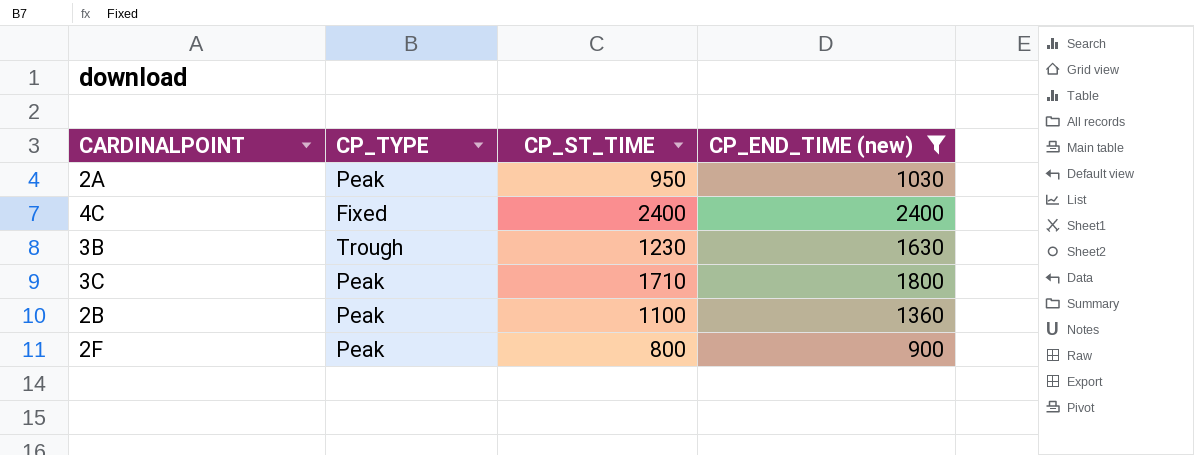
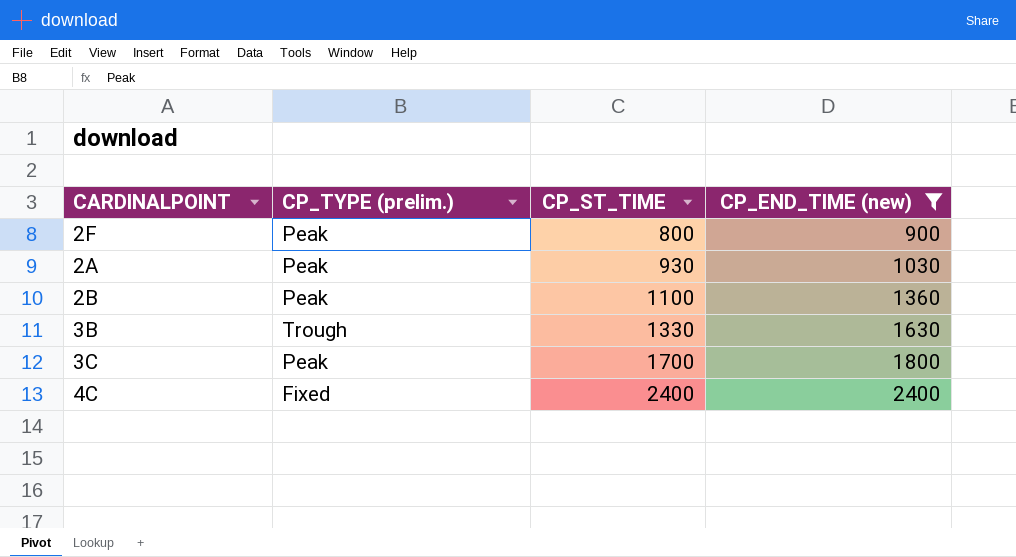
row order: none -> CP_ST_TIME ascending
column name: CP_TYPE -> CP_TYPE (prelim.)
2A | CP_ST_TIME: 950 -> 930
3B | CP_ST_TIME: 1230 -> 1330
3C | CP_ST_TIME: 1710 -> 1700

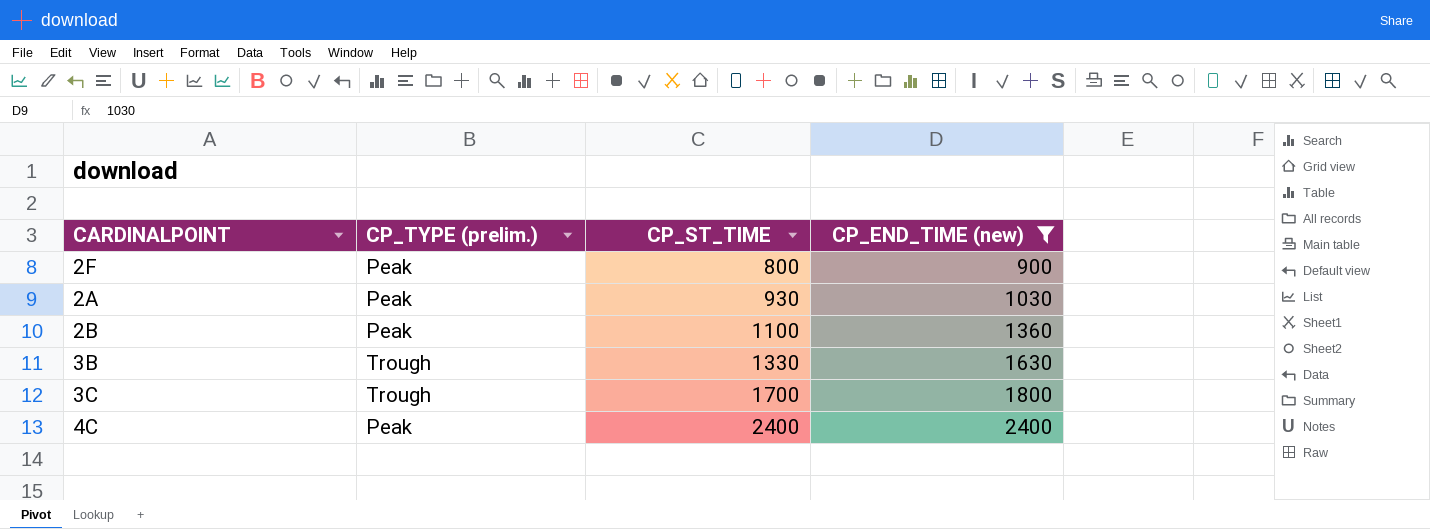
3C | CP_TYPE (prelim.): Peak -> Trough
4C | CP_TYPE (prelim.): Fixed -> Peak

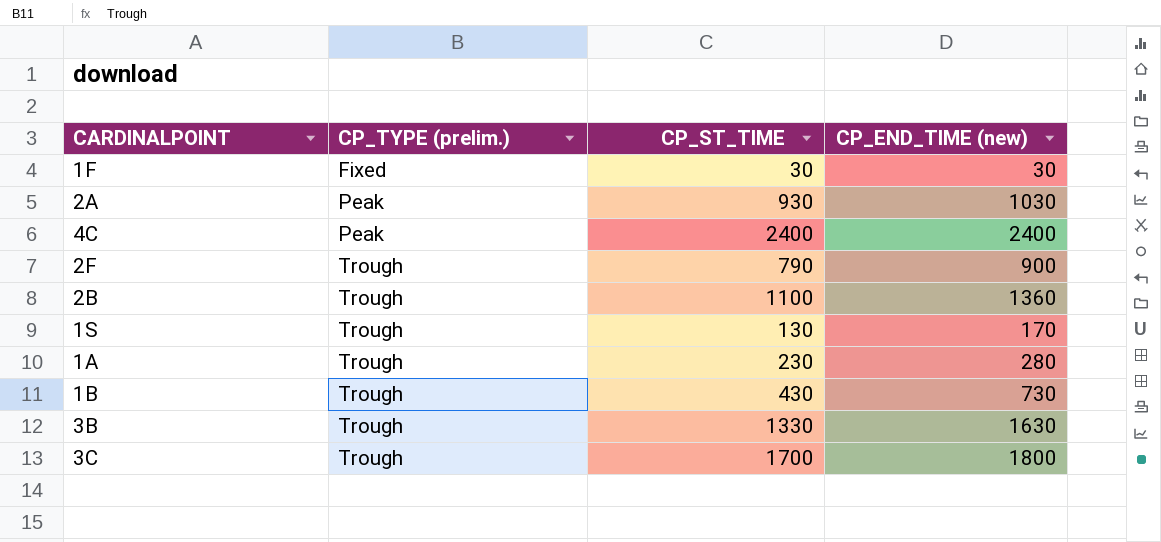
filter: CP_END_TIME (new) >= 900 -> none
row order: CP_ST_TIME ascending -> CP_TYPE (prelim.) ascending
2F | CP_TYPE (prelim.): Peak -> Trough
2F | CP_ST_TIME: 800 -> 790
2B | CP_TYPE (prelim.): Peak -> Trough

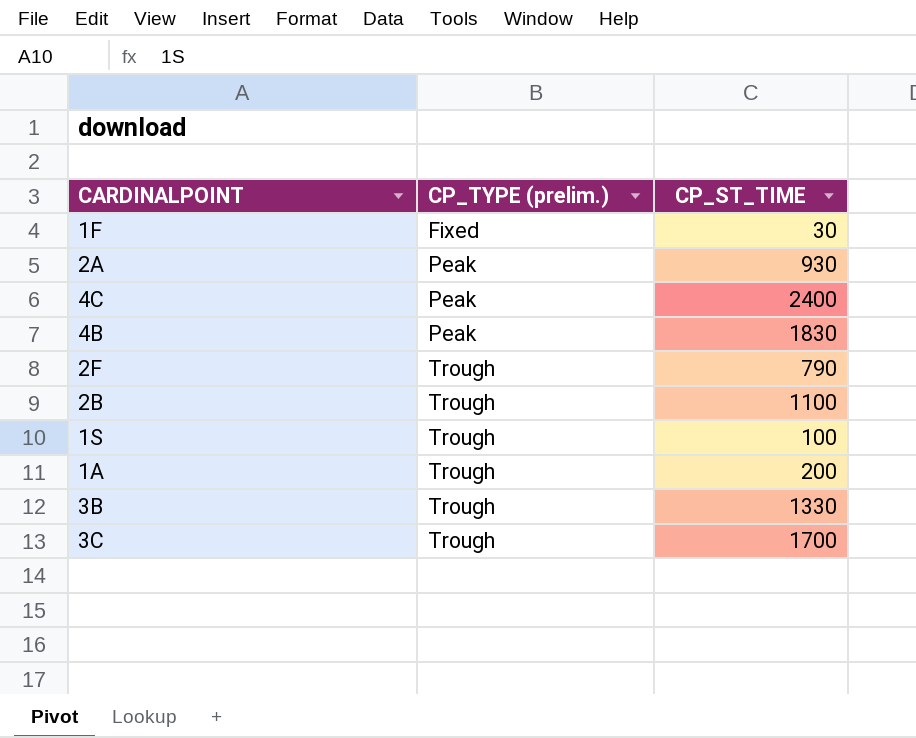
column CP_END_TIME (new) | position: 4 -> none
row 1B: Trough | 430 | 730 -> none
row 4B: none -> Peak | 1830
1S | CP_ST_TIME: 130 -> 100
1A | CP_ST_TIME: 230 -> 200

